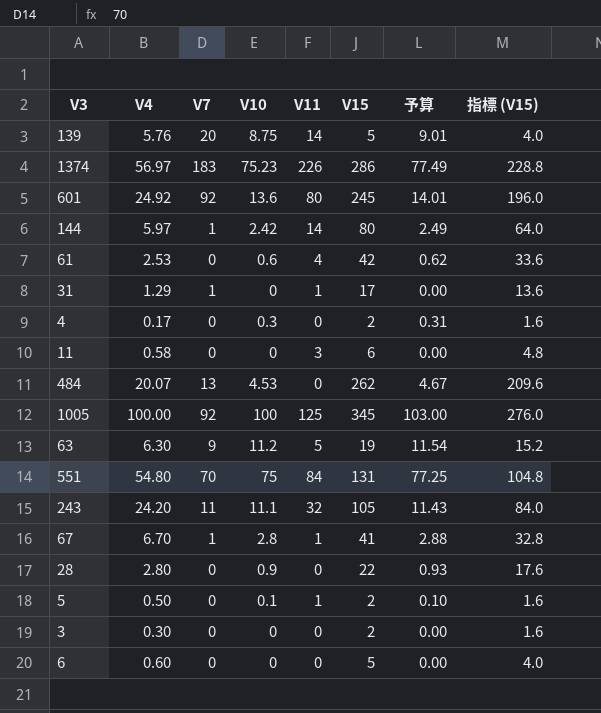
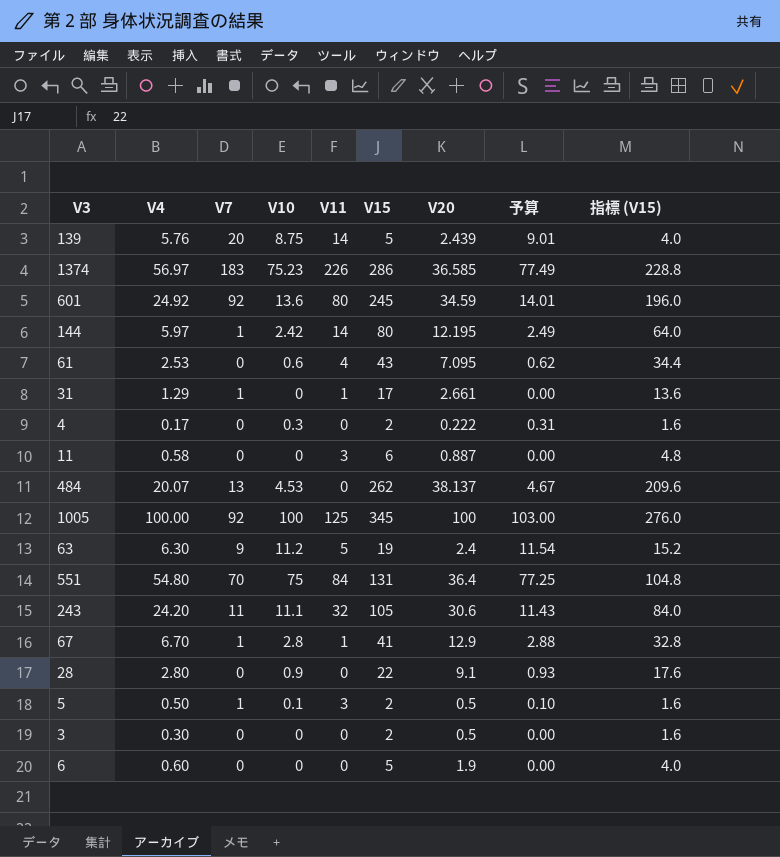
column V20 | position: none -> 7
61 | V15: 42 -> 43
61 | 指標 (V15): 33.6 -> 34.4
5 | V7: 0 -> 1
5 | V11: 1 -> 3

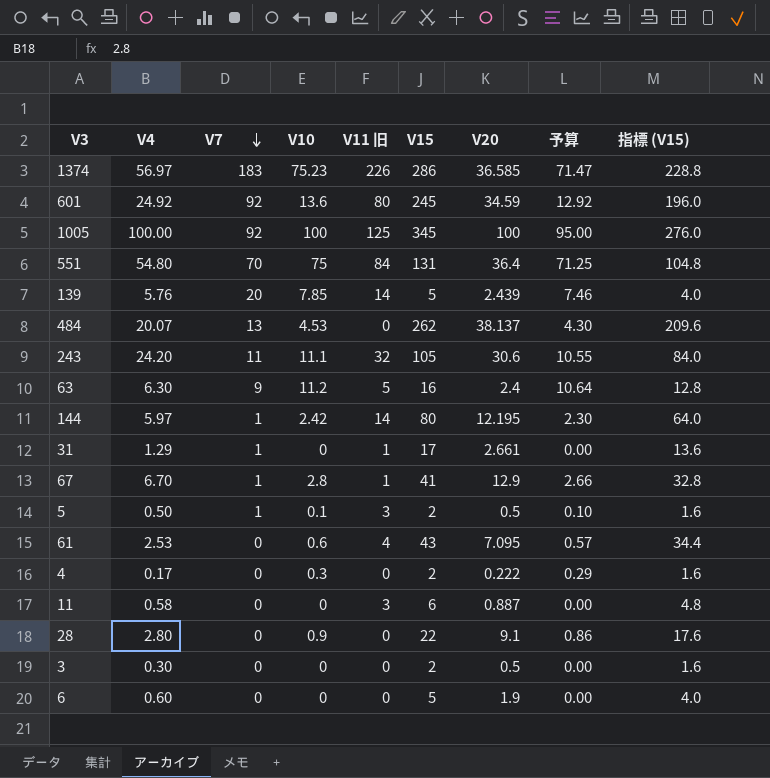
row order: none -> V7 descending
column name: V11 -> V11 旧
column 予算 | formula: [V10] * 1.03 -> [V10] * 0.95
139 | V10: 8.75 -> 7.85
63 | V15: 19 -> 16
63 | 指標 (V15): 15.2 -> 12.8

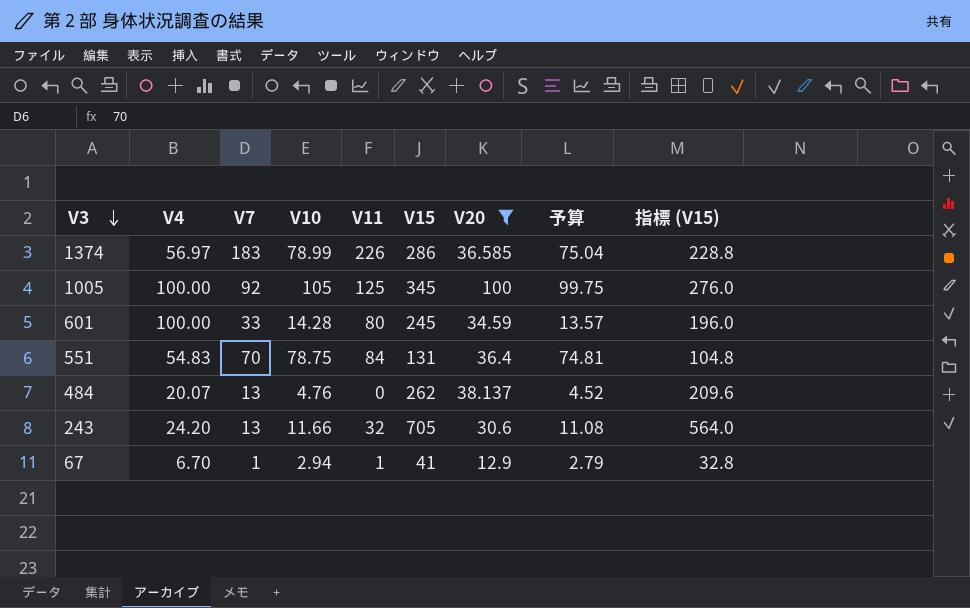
filter: none -> V20 >= 12.9
row order: V7 descending -> V3 descending
column name: V11 旧 -> V11
1374 | V10: 75.23 -> 78.99
1374 | 予算: 71.47 -> 75.04
1005 | V10: 100 -> 105
1005 | 予算: 95.00 -> 99.75
601 | V4: 24.92 -> 100.00
601 | V7: 92 -> 33
601 | V10: 13.6 -> 14.28
601 | 予算: 12.92 -> 13.57
551 | V4: 54.80 -> 54.83
551 | V10: 75 -> 78.75
551 | 予算: 71.25 -> 74.81
484 | V10: 4.53 -> 4.76
484 | 予算: 4.30 -> 4.52
243 | V7: 11 -> 13
243 | V10: 11.1 -> 11.66
243 | V15: 105 -> 705
243 | 予算: 10.55 -> 11.08
243 | 指標 (V15): 84.0 -> 564.0
67 | V10: 2.8 -> 2.94
67 | 予算: 2.66 -> 2.79

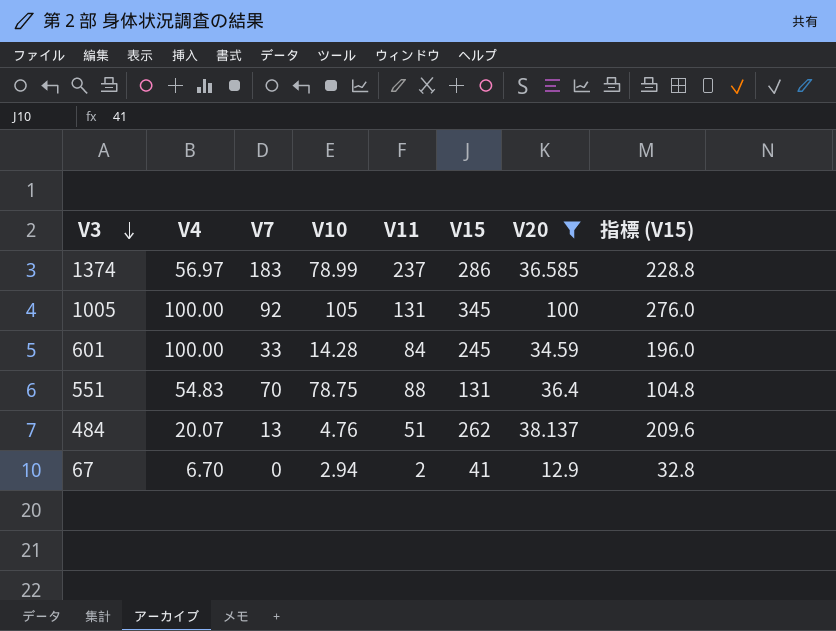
column 予算 | formula: [V10] * 0.95 -> none
row 243: 24.20 | 13 | 11.66 | 32 | 705 | 30.6 | 11.08 | 564.0 -> none
1374 | V11: 226 -> 237
1005 | V11: 125 -> 131
601 | V11: 80 -> 84
551 | V11: 84 -> 88
484 | V11: 0 -> 51
67 | V7: 1 -> 0
67 | V11: 1 -> 2

